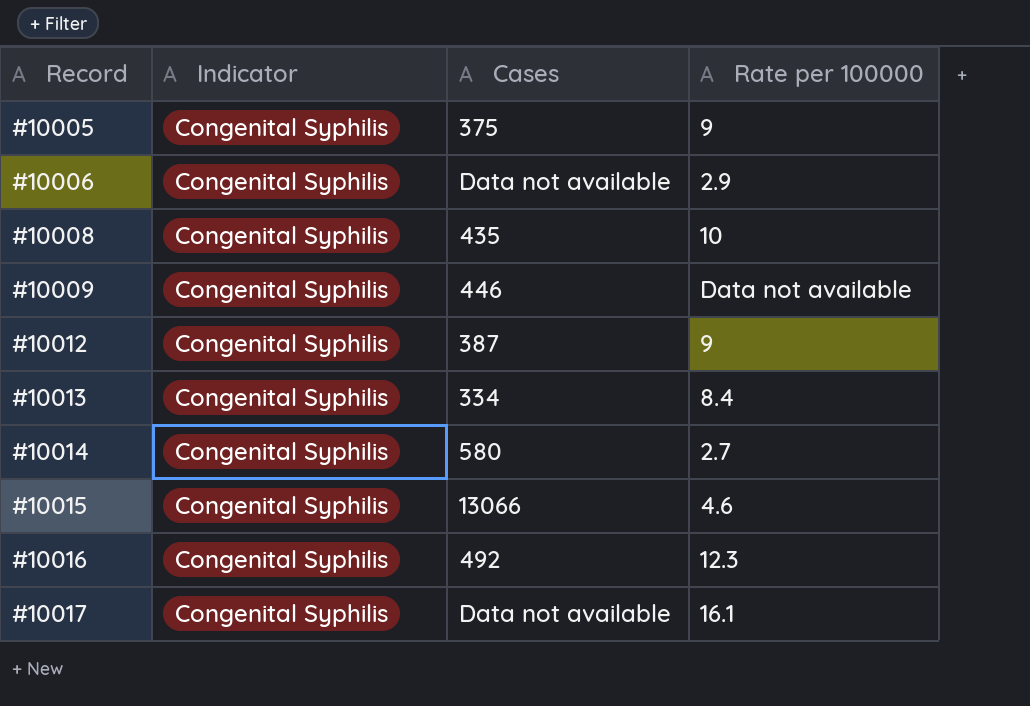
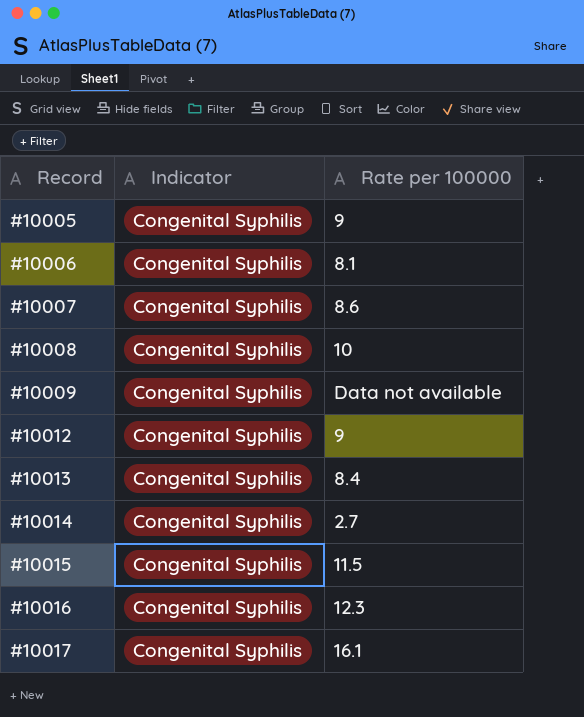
column Cases | position: 3 -> none
#10006 | Rate per 100000: 2.9 -> 8.1
row #10007: none -> Congenital Syphilis | 8.6
#10015 | Rate per 100000: 4.6 -> 11.5

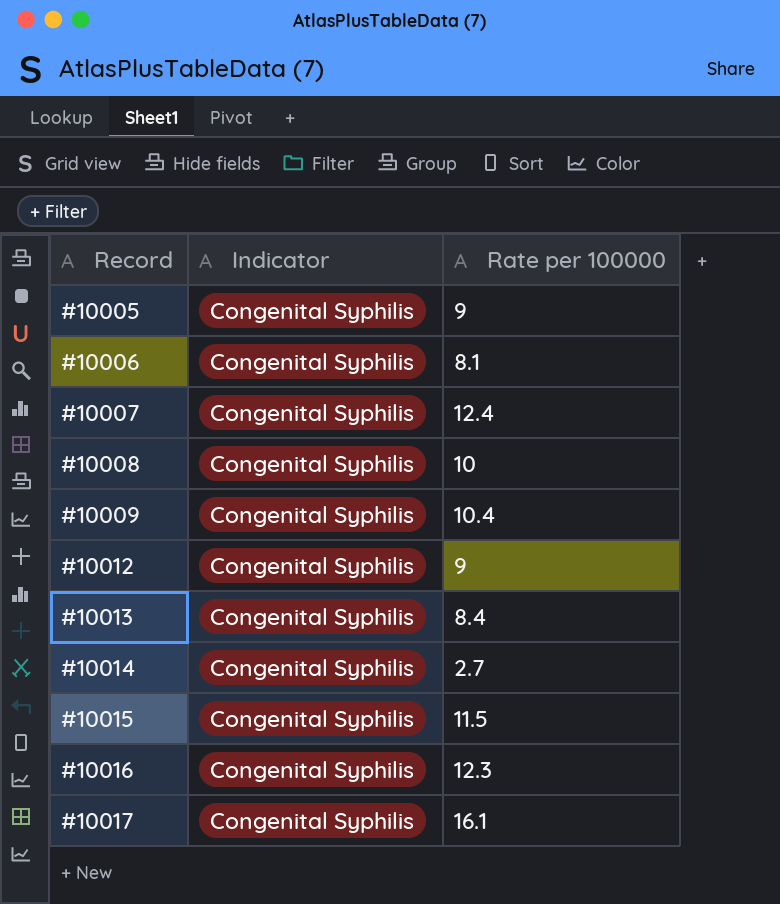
#10007 | Rate per 100000: 8.6 -> 12.4
#10009 | Rate per 100000: Data not available -> 10.4

